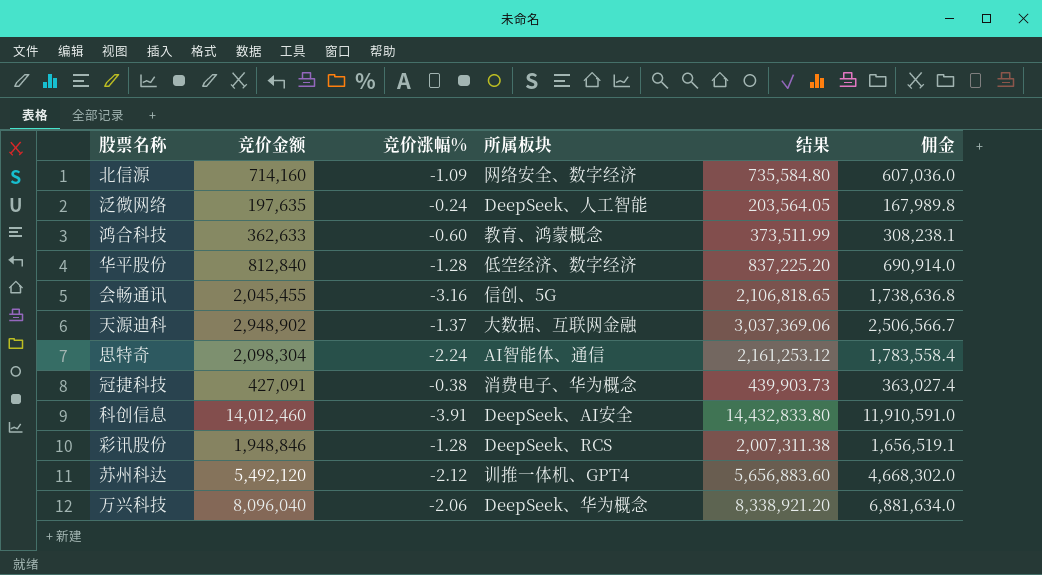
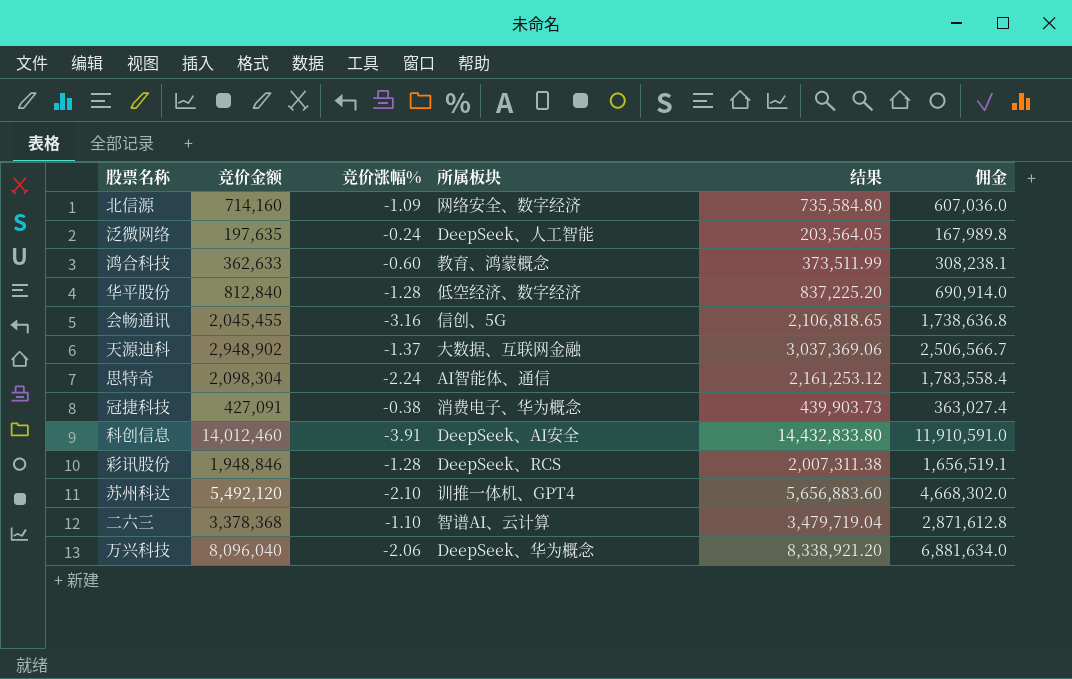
苏州科达 | 竞价涨幅%: -2.12 -> -2.10
row 二六三: none -> 3,378,368 | -1.10 | 智谱AI、云计算 | 3,479,719.04 | 2,871,612.8

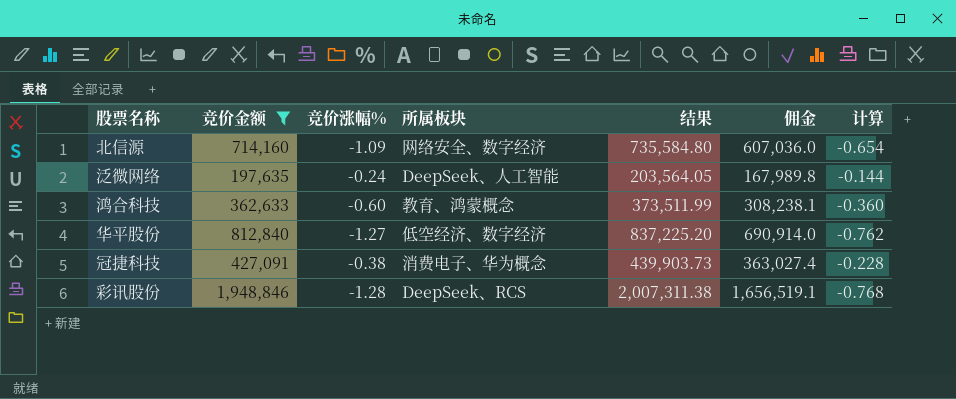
filter: none -> 竞价金额 <= 1,948,846
column 计算 | formula: none -> [竞价涨幅%] * 0.6
华平股份 | 竞价涨幅%: -1.28 -> -1.27

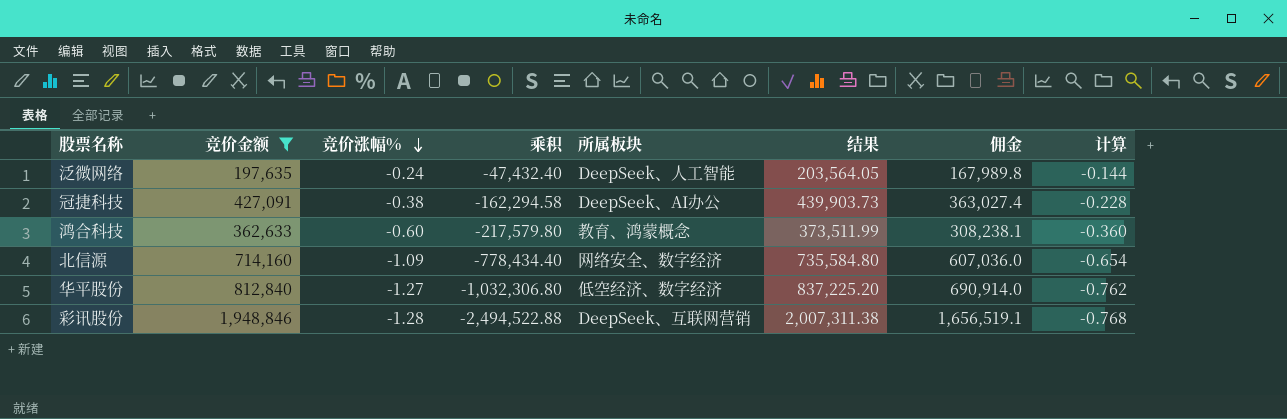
row order: none -> 竞价涨幅% descending
column 乘积 | formula: none -> [竞价金额] * [竞价涨幅%]
冠捷科技 | 所属板块: 消费电子、华为概念 -> DeepSeek、AI办公
彩讯股份 | 所属板块: DeepSeek、RCS -> DeepSeek、互联网营销

